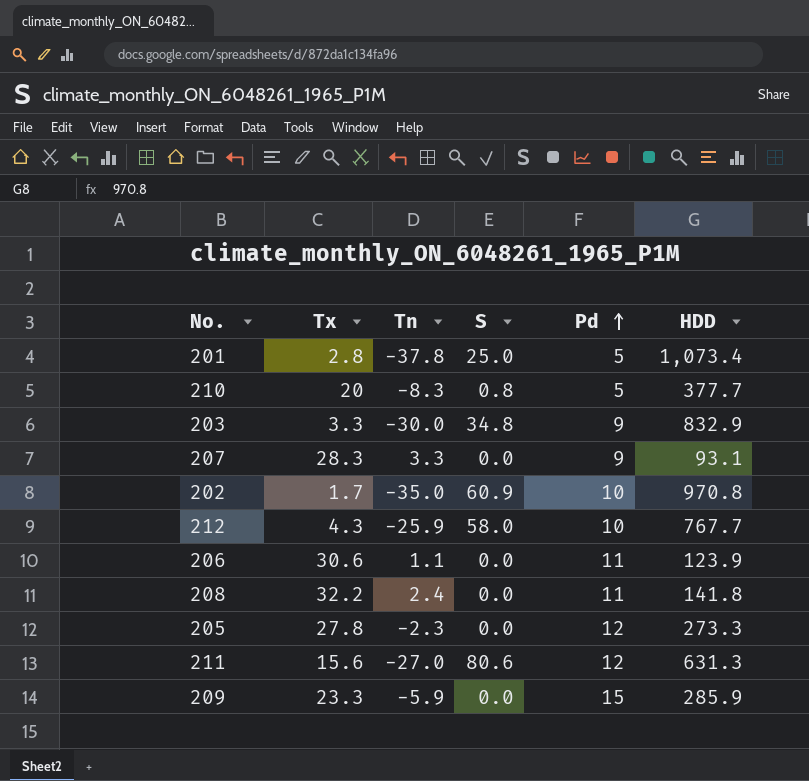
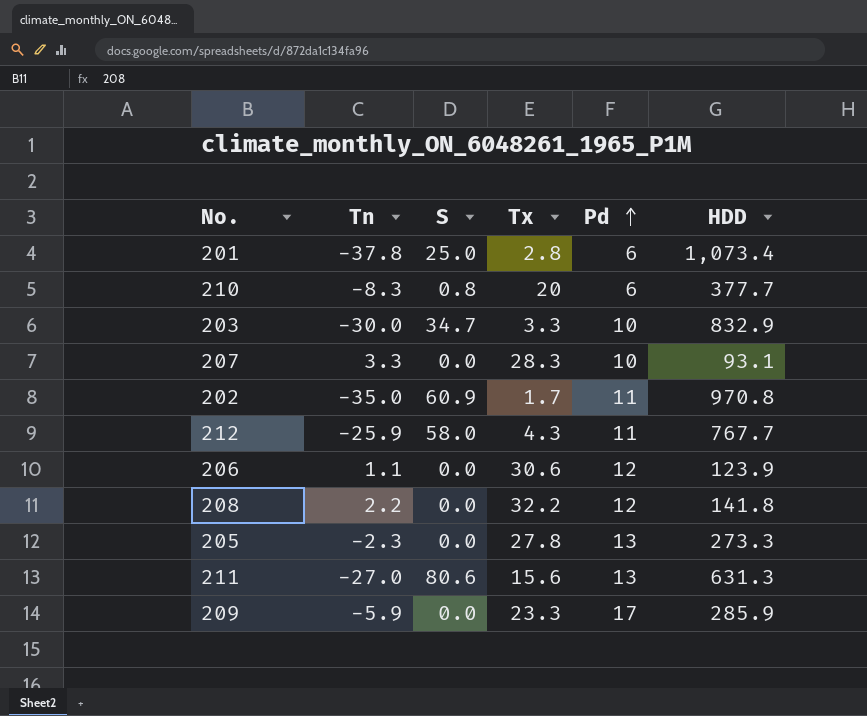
column Tx | position: 2 -> 4
201 | Pd: 5 -> 6
210 | Pd: 5 -> 6
203 | S: 34.8 -> 34.7
203 | Pd: 9 -> 10
207 | Pd: 9 -> 10
202 | Pd: 10 -> 11
212 | Pd: 10 -> 11
206 | Pd: 11 -> 12
208 | Tn: 2.4 -> 2.2
208 | Pd: 11 -> 12
205 | Pd: 12 -> 13
211 | Pd: 12 -> 13
209 | Pd: 15 -> 17

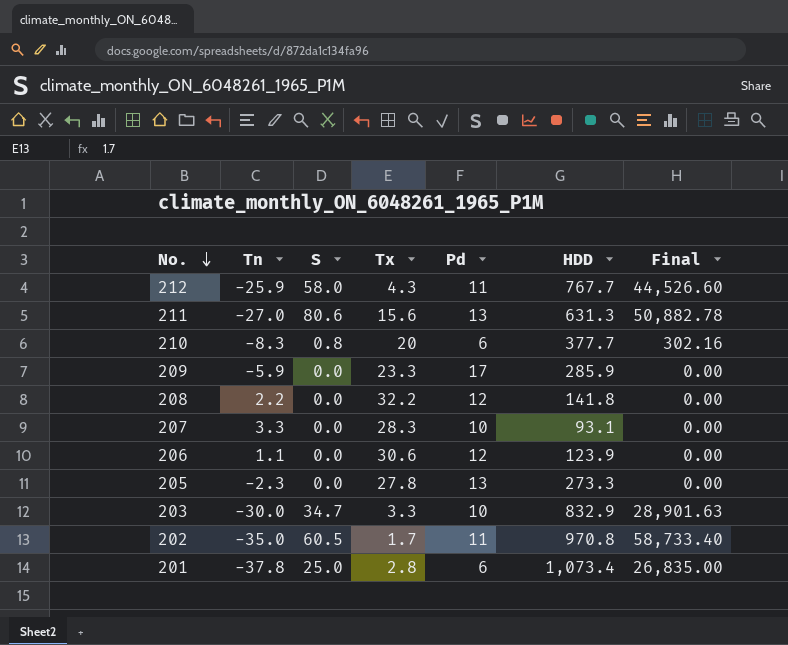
row order: Pd ascending -> No. descending
column Final | formula: none -> [S] * [HDD]
202 | S: 60.9 -> 60.5

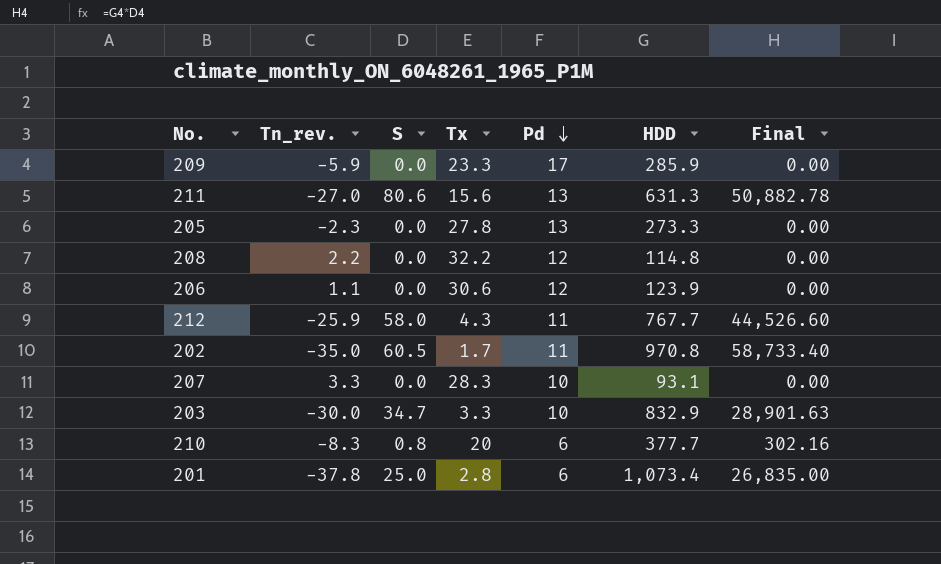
row order: No. descending -> Pd descending
column name: Tn -> Tn_rev.
208 | HDD: 141.8 -> 114.8

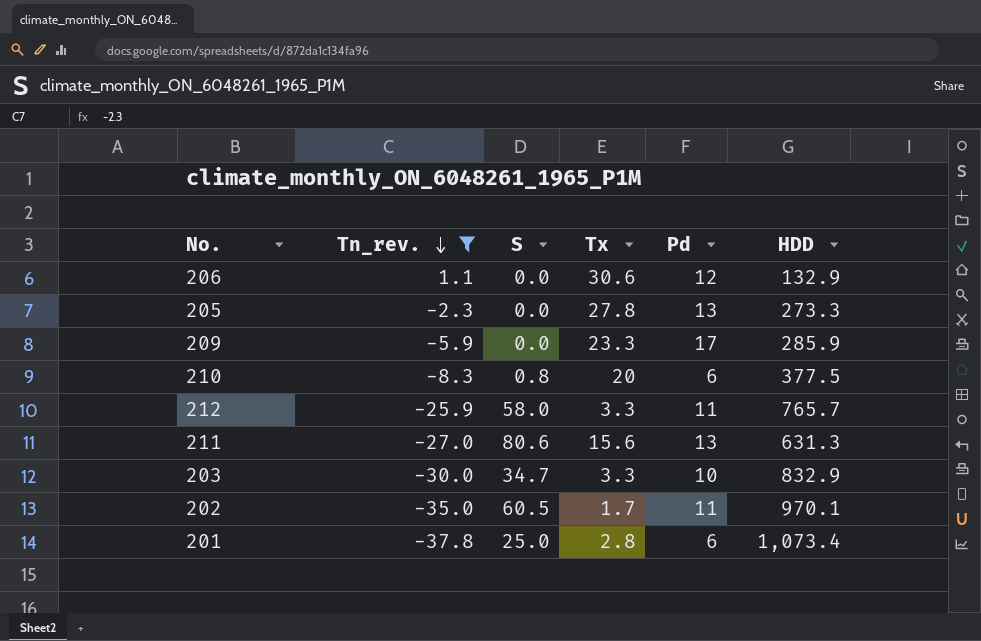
filter: none -> Tn_rev. <= 1.1
row order: Pd descending -> Tn_rev. descending
column Final | formula: [S] * [HDD] -> none
206 | HDD: 123.9 -> 132.9
210 | HDD: 377.7 -> 377.5
212 | Tx: 4.3 -> 3.3
212 | HDD: 767.7 -> 765.7
202 | HDD: 970.8 -> 970.1

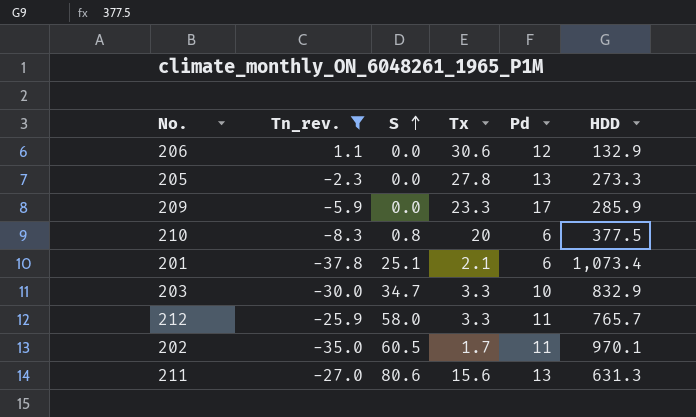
row order: Tn_rev. descending -> S ascending
201 | S: 25.0 -> 25.1
201 | Tx: 2.8 -> 2.1

